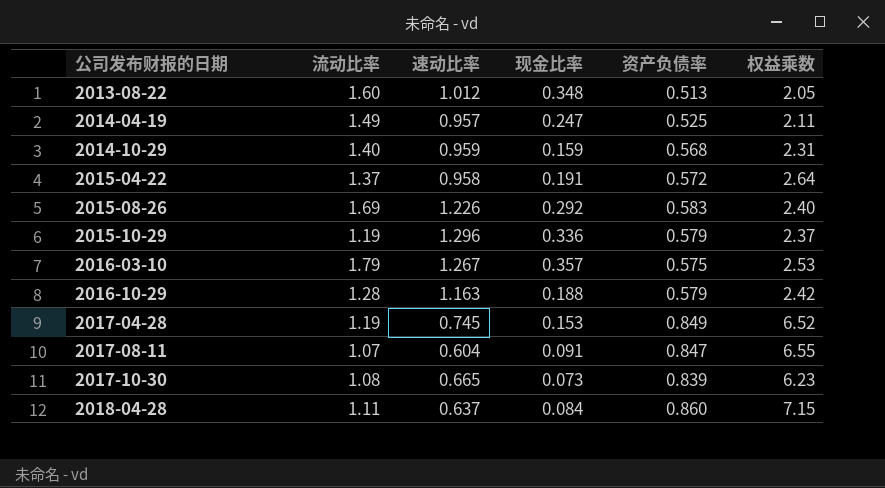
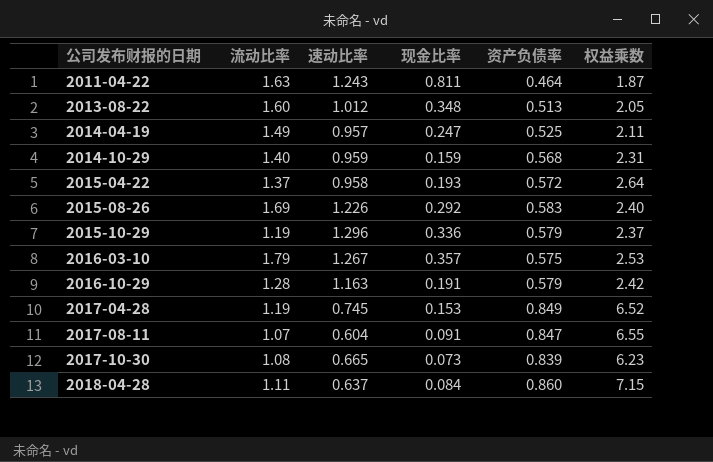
row 2011-04-22: none -> 1.63 | 1.243 | 0.811 | 0.464 | 1.87
2015-04-22 | 现金比率: 0.191 -> 0.193
2016-10-29 | 现金比率: 0.188 -> 0.191

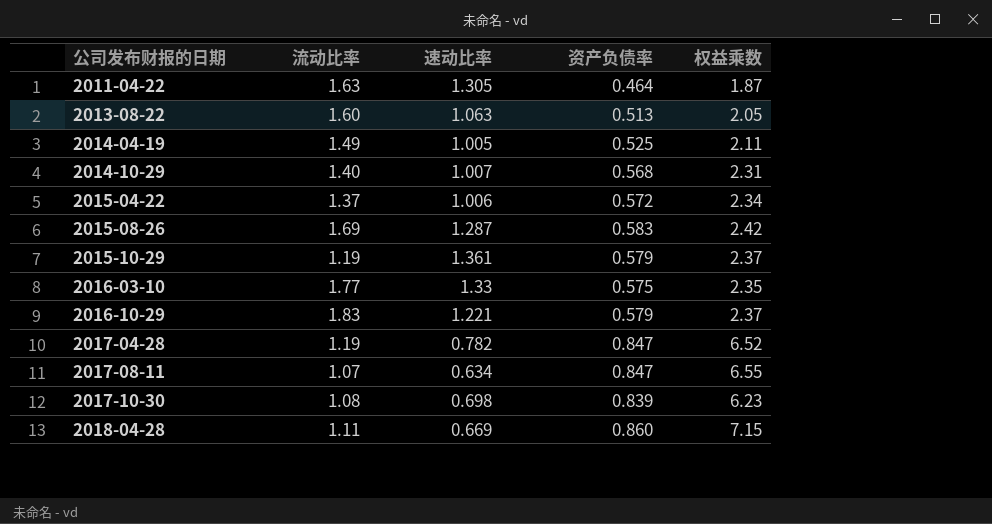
column 现金比率 | position: 4 -> none
2011-04-22 | 速动比率: 1.243 -> 1.305
2013-08-22 | 速动比率: 1.012 -> 1.063
2014-04-19 | 速动比率: 0.957 -> 1.005
2014-10-29 | 速动比率: 0.959 -> 1.007
2015-04-22 | 速动比率: 0.958 -> 1.006
2015-04-22 | 权益乘数: 2.64 -> 2.34
2015-08-26 | 速动比率: 1.226 -> 1.287
2015-08-26 | 权益乘数: 2.40 -> 2.42
2015-10-29 | 速动比率: 1.296 -> 1.361
2016-03-10 | 流动比率: 1.79 -> 1.77
2016-03-10 | 速动比率: 1.267 -> 1.33
2016-03-10 | 权益乘数: 2.53 -> 2.35
2016-10-29 | 流动比率: 1.28 -> 1.83
2016-10-29 | 速动比率: 1.163 -> 1.221
2016-10-29 | 权益乘数: 2.42 -> 2.37
2017-04-28 | 速动比率: 0.745 -> 0.782
2017-04-28 | 资产负债率: 0.849 -> 0.847
2017-08-11 | 速动比率: 0.604 -> 0.634
2017-10-30 | 速动比率: 0.665 -> 0.698
2018-04-28 | 速动比率: 0.637 -> 0.669

